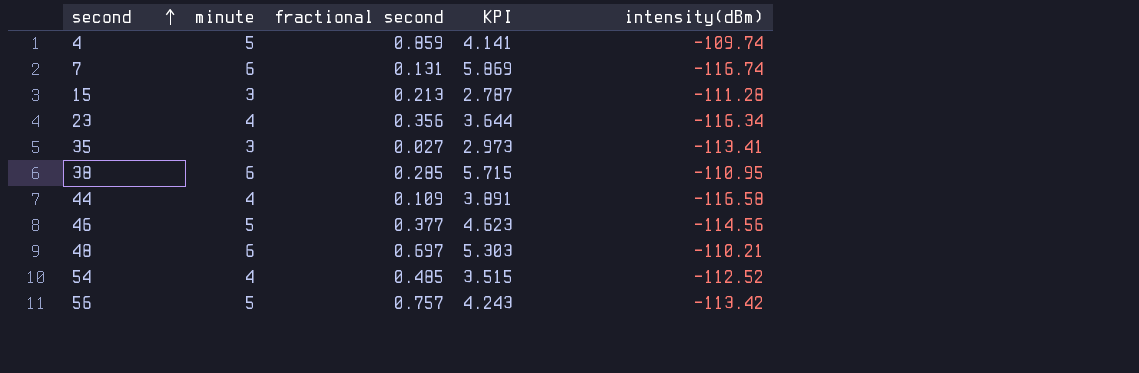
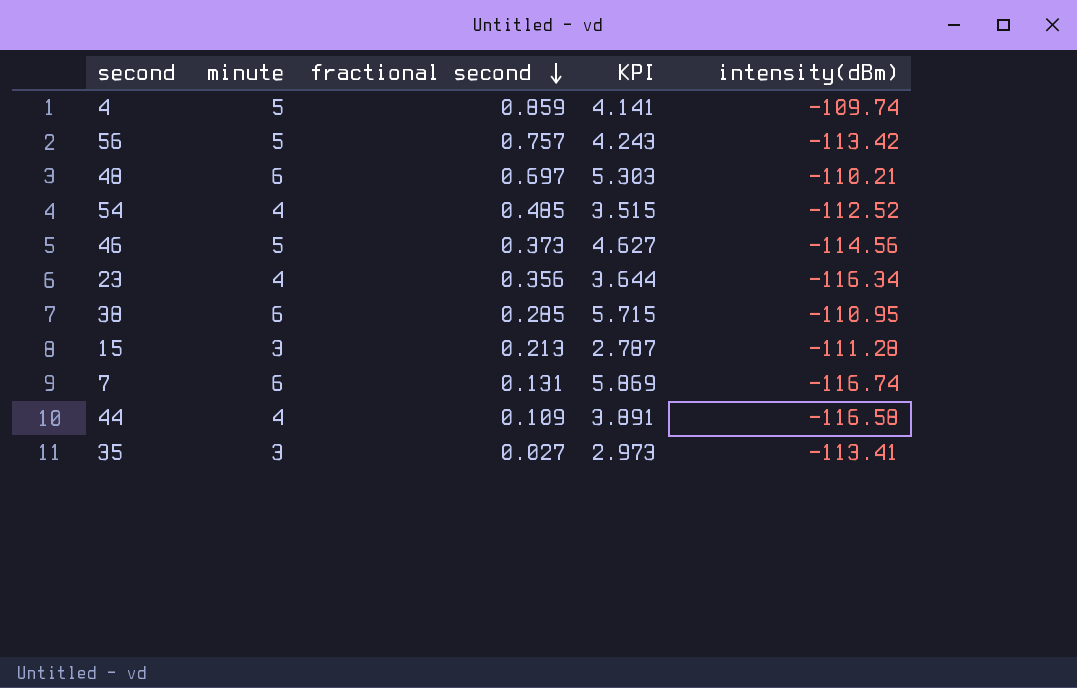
row order: second ascending -> fractional second descending
46 | fractional second: 0.377 -> 0.373
46 | KPI: 4.623 -> 4.627

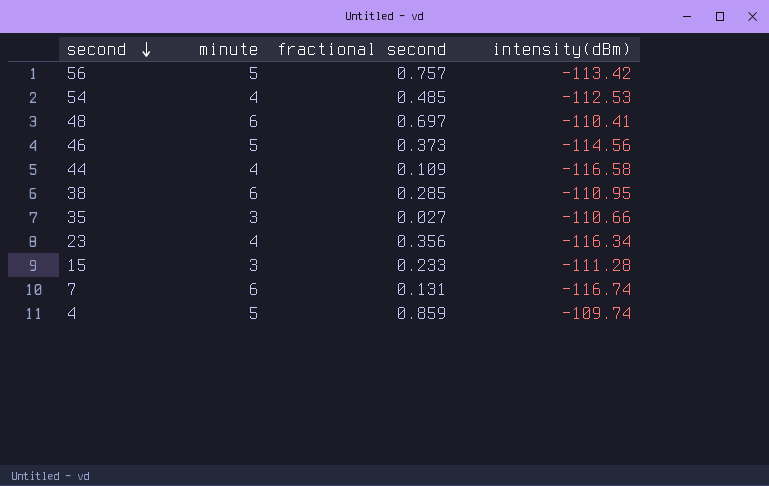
row order: fractional second descending -> second descending
column KPI | formula: [minute] - [fractional second] -> none
54 | intensity(dBm): -112.52 -> -112.53
48 | intensity(dBm): -110.21 -> -110.41
35 | intensity(dBm): -113.41 -> -110.66
15 | fractional second: 0.213 -> 0.233

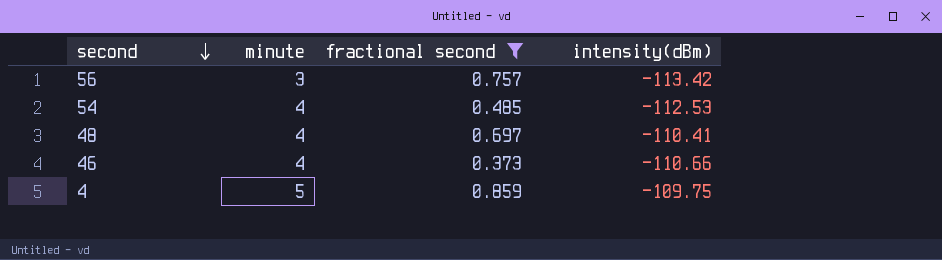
filter: none -> fractional second >= 0.373
56 | minute: 5 -> 3
48 | minute: 6 -> 4
46 | minute: 5 -> 4
46 | intensity(dBm): -114.56 -> -110.66
4 | intensity(dBm): -109.74 -> -109.75

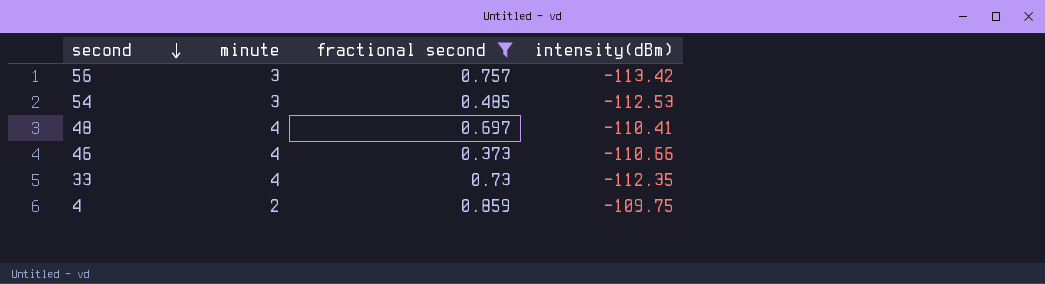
54 | minute: 4 -> 3
row 33: none -> 4 | 0.73 | -112.35
4 | minute: 5 -> 2

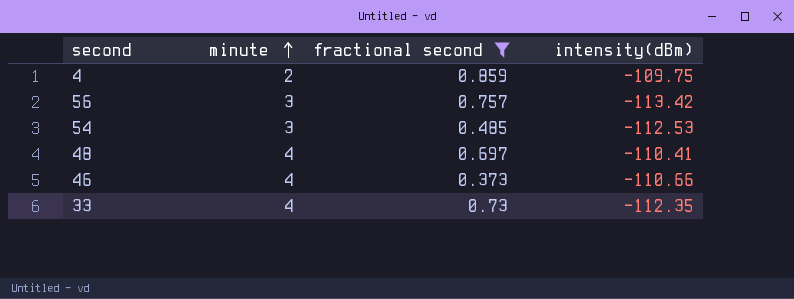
row order: second descending -> minute ascending

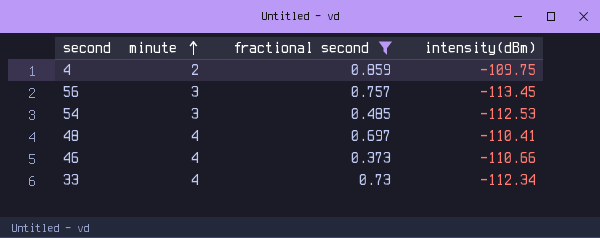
56 | intensity(dBm): -113.42 -> -113.45
33 | intensity(dBm): -112.35 -> -112.34

